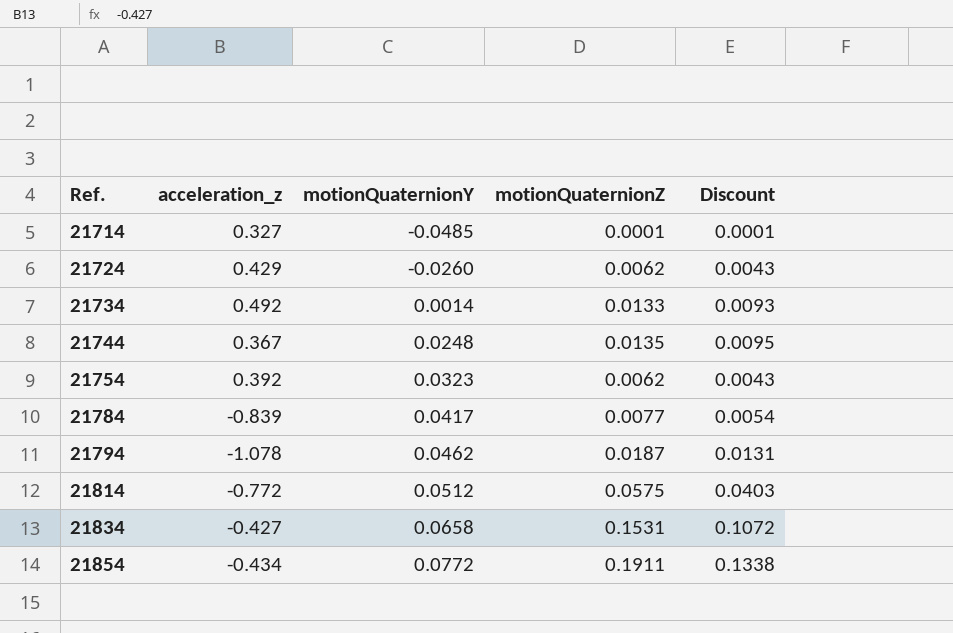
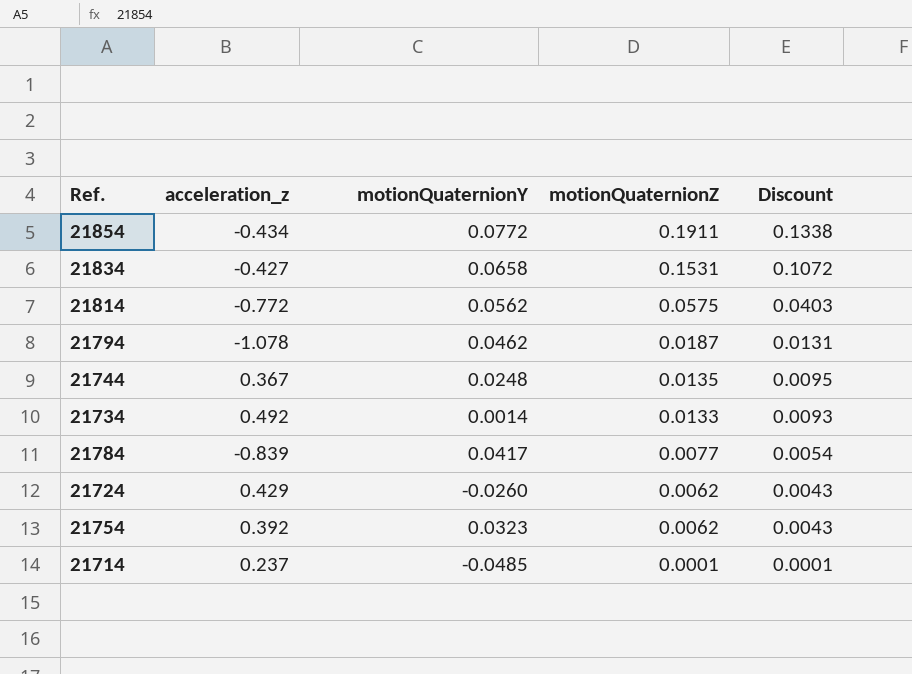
row order: Ref. ascending -> motionQuaternionZ descending
21814 | motionQuaternionY: 0.0512 -> 0.0562
21714 | acceleration_z: 0.327 -> 0.237

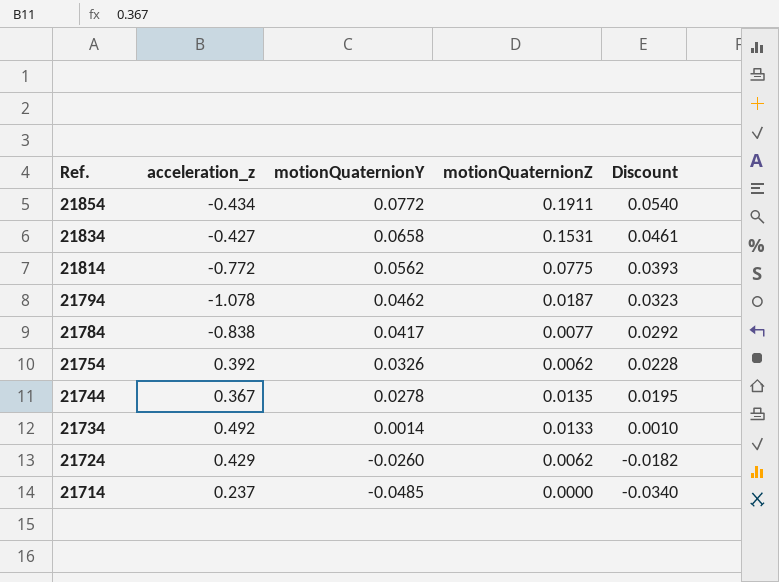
row order: motionQuaternionZ descending -> Ref. descending
column Discount | formula: [motionQuaternionZ] * 0.7 -> [motionQuaternionY] * 0.7
21814 | motionQuaternionZ: 0.0575 -> 0.0775
21784 | acceleration_z: -0.839 -> -0.838
21754 | motionQuaternionY: 0.0323 -> 0.0326
21744 | motionQuaternionY: 0.0248 -> 0.0278
21714 | motionQuaternionZ: 0.0001 -> 0.0000

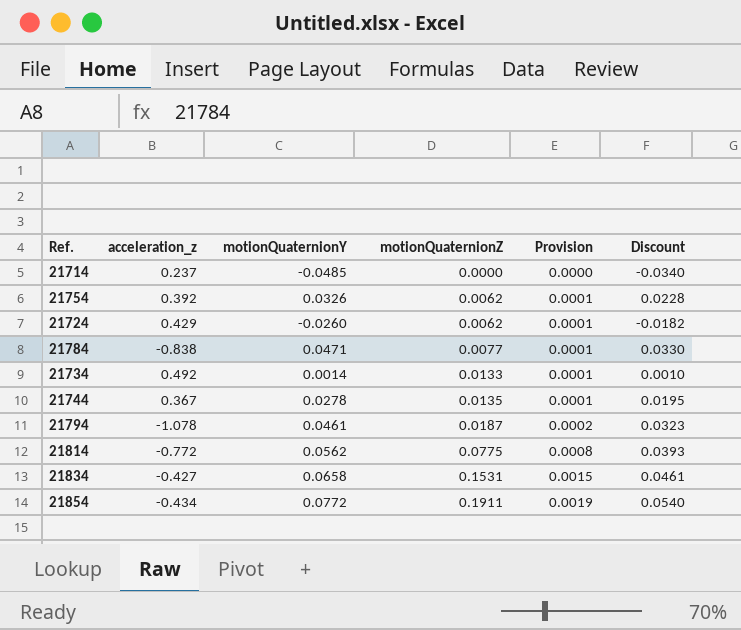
row order: Ref. descending -> motionQuaternionZ ascending
column Provision | formula: none -> [motionQuaternionZ] * 0.01
21784 | motionQuaternionY: 0.0417 -> 0.0471
21784 | Discount: 0.0292 -> 0.0330
21794 | motionQuaternionY: 0.0462 -> 0.0461

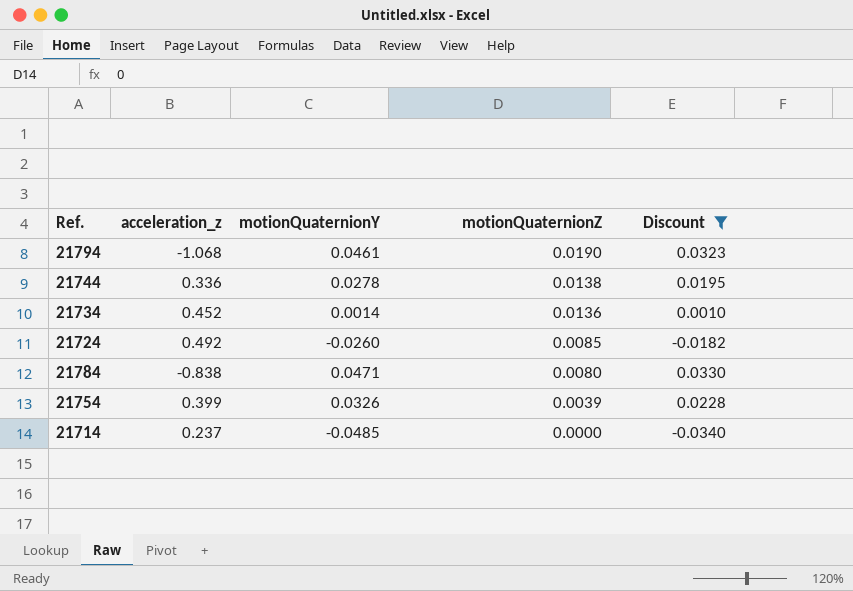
filter: none -> Discount <= 0.0330
row order: motionQuaternionZ ascending -> motionQuaternionZ descending
column Provision | formula: [motionQuaternionZ] * 0.01 -> none
21794 | acceleration_z: -1.078 -> -1.068
21794 | motionQuaternionZ: 0.0187 -> 0.0190
21744 | acceleration_z: 0.367 -> 0.336
21744 | motionQuaternionZ: 0.0135 -> 0.0138
21734 | acceleration_z: 0.492 -> 0.452
21734 | motionQuaternionZ: 0.0133 -> 0.0136
21724 | acceleration_z: 0.429 -> 0.492
21724 | motionQuaternionZ: 0.0062 -> 0.0085
21784 | motionQuaternionZ: 0.0077 -> 0.0080
21754 | acceleration_z: 0.392 -> 0.399
21754 | motionQuaternionZ: 0.0062 -> 0.0039

